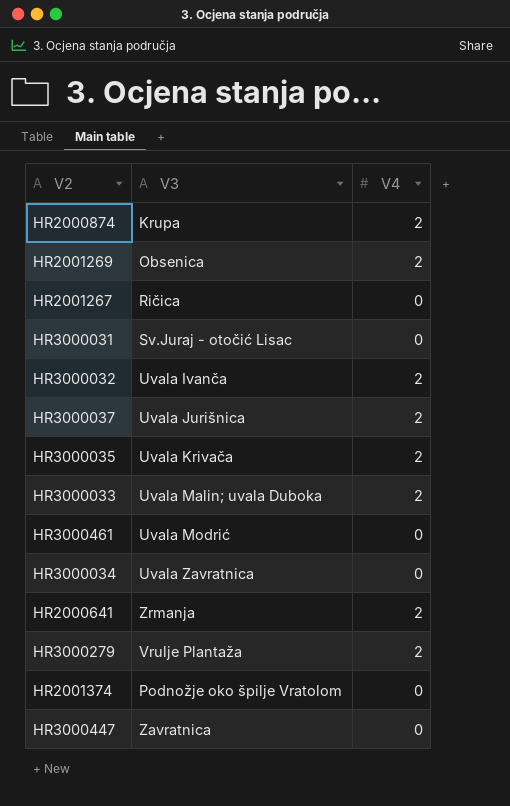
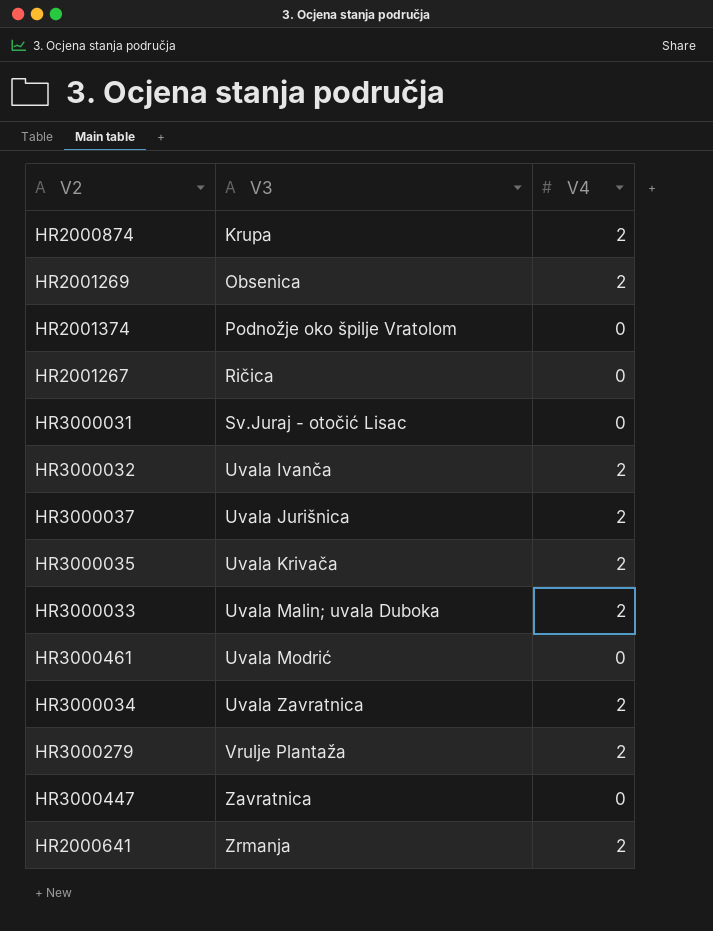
row order: none -> V3 ascending
HR3000034 | V4: 0 -> 2

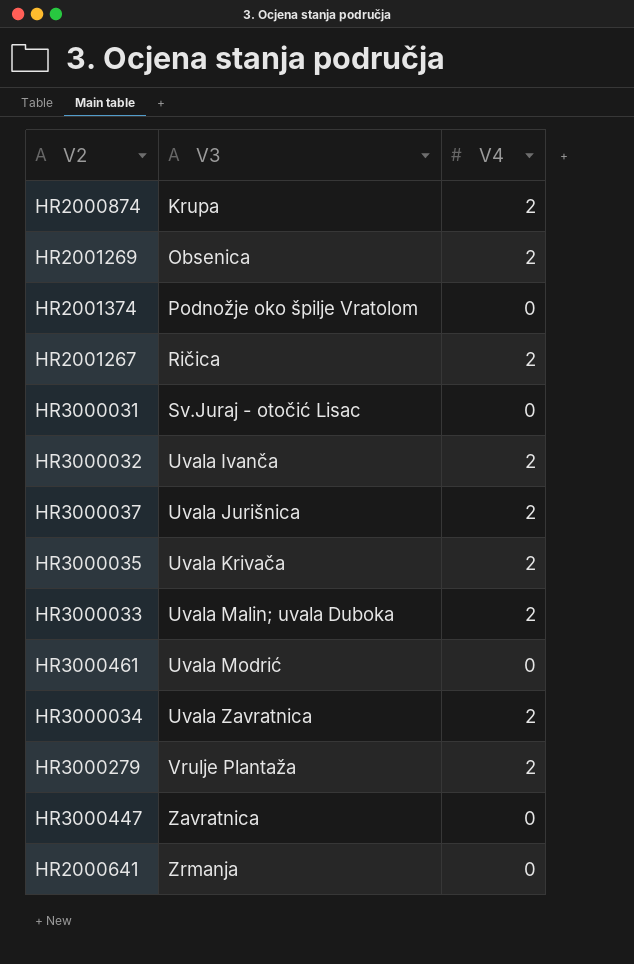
HR2001267 | V4: 0 -> 2
HR2000641 | V4: 2 -> 0

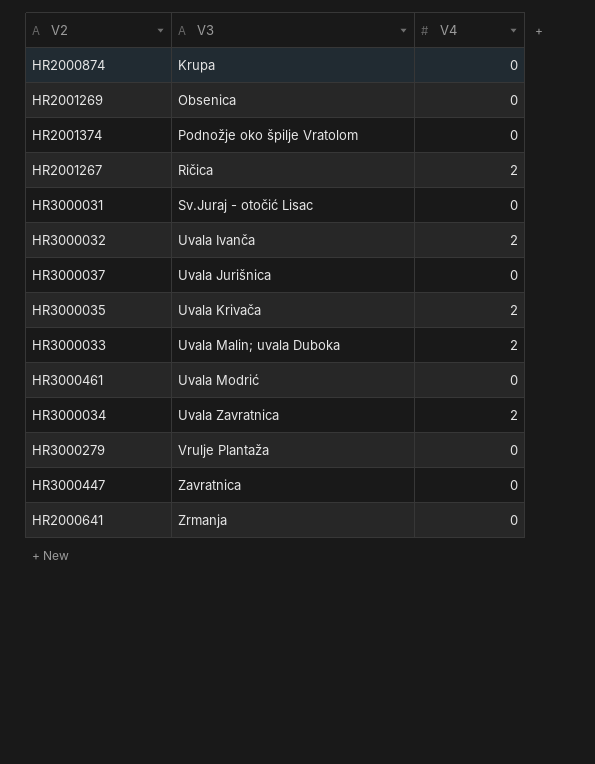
HR2000874 | V4: 2 -> 0
HR2001269 | V4: 2 -> 0
HR3000037 | V4: 2 -> 0
HR3000279 | V4: 2 -> 0

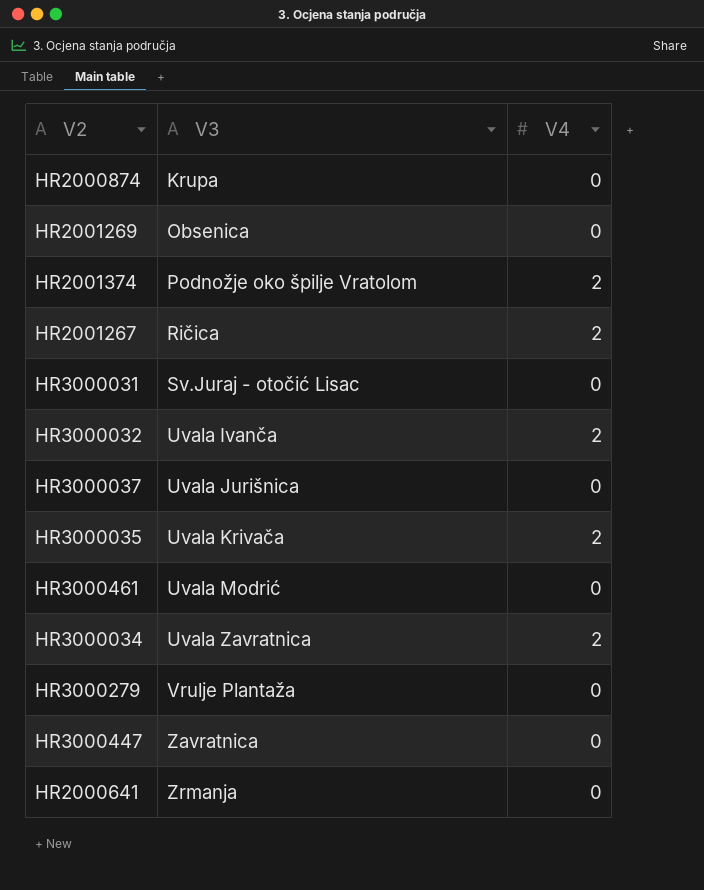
row HR3000033: Uvala Malin; uvala Duboka | 2 -> none
HR2001374 | V4: 0 -> 2

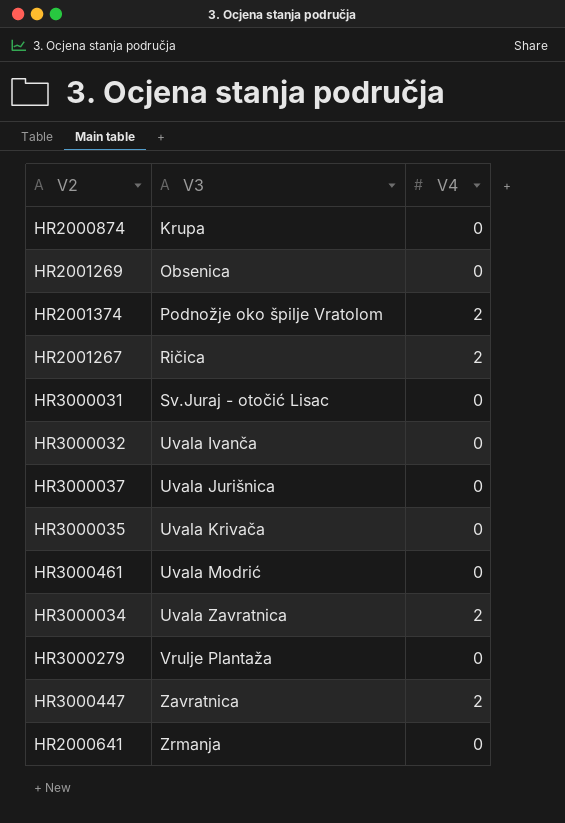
HR3000032 | V4: 2 -> 0
HR3000035 | V4: 2 -> 0
HR3000447 | V4: 0 -> 2

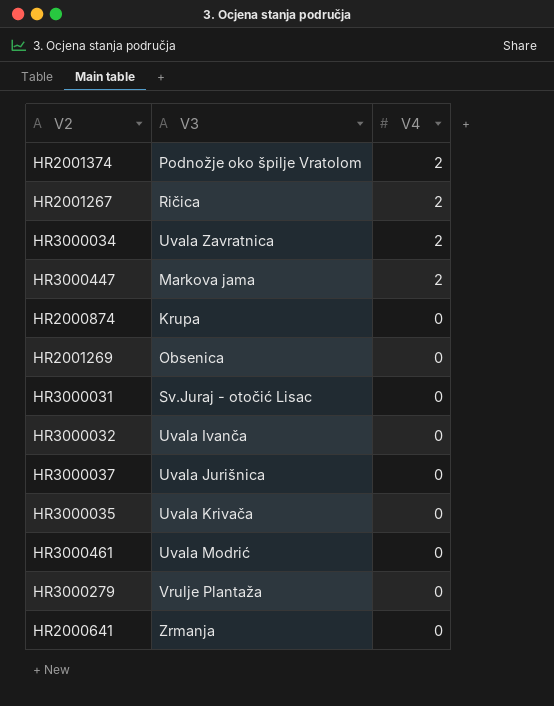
row order: V3 ascending -> V4 descending
HR3000447 | V3: Zavratnica -> Markova jama

